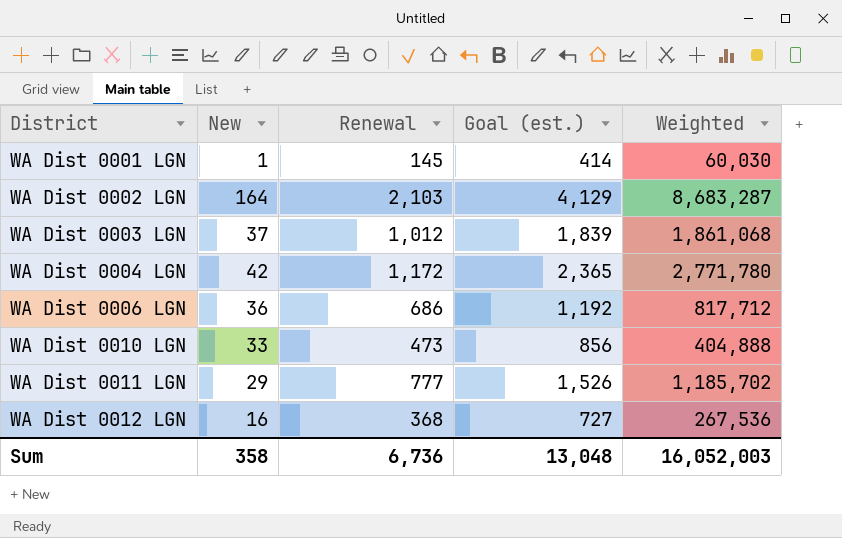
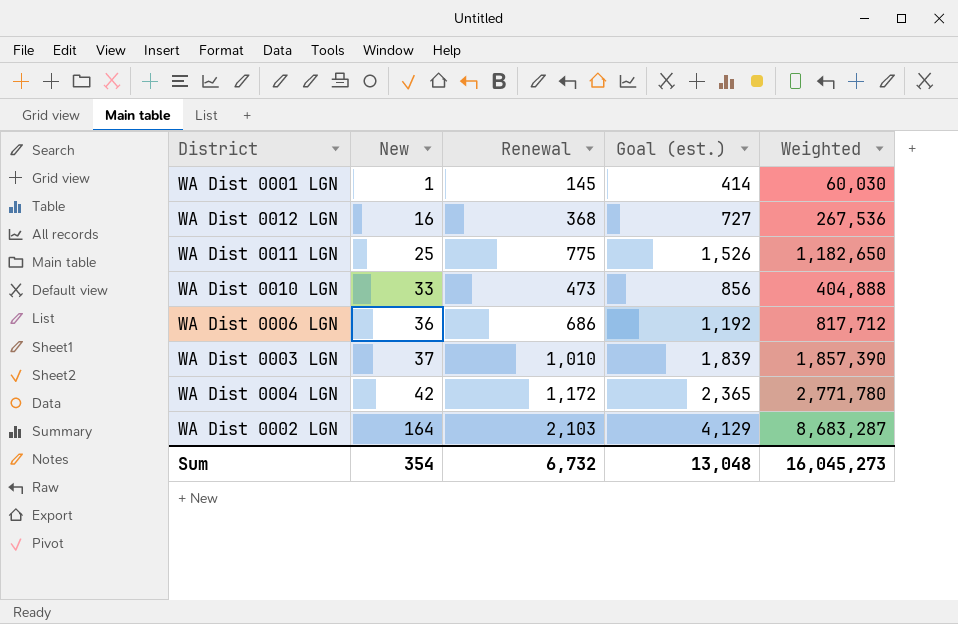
row order: District ascending -> New ascending
WA Dist 0011 LGN | New: 29 -> 25
WA Dist 0011 LGN | Renewal: 777 -> 775
WA Dist 0011 LGN | Weighted: 1,185,702 -> 1,182,650
WA Dist 0003 LGN | Renewal: 1,012 -> 1,010
WA Dist 0003 LGN | Weighted: 1,861,068 -> 1,857,390
Sum | New: 358 -> 354
Sum | Renewal: 6,736 -> 6,732
Sum | Weighted: 16,052,003 -> 16,045,273

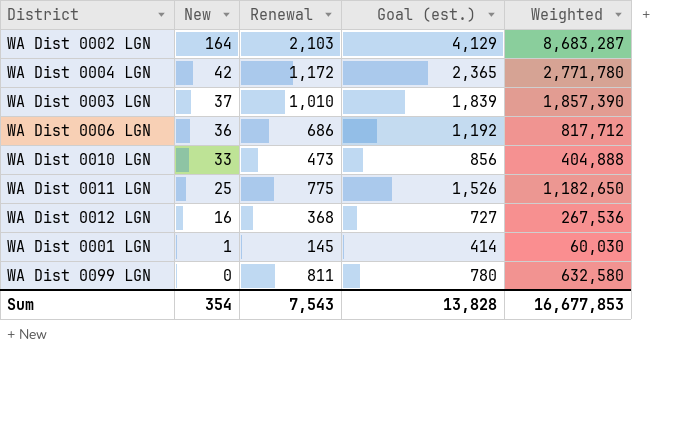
row order: New ascending -> New descending
row WA Dist 0099 LGN: none -> 0 | 811 | 780 | 632,580
Sum | Renewal: 6,732 -> 7,543
Sum | Goal (est.): 13,048 -> 13,828
Sum | Weighted: 16,045,273 -> 16,677,853

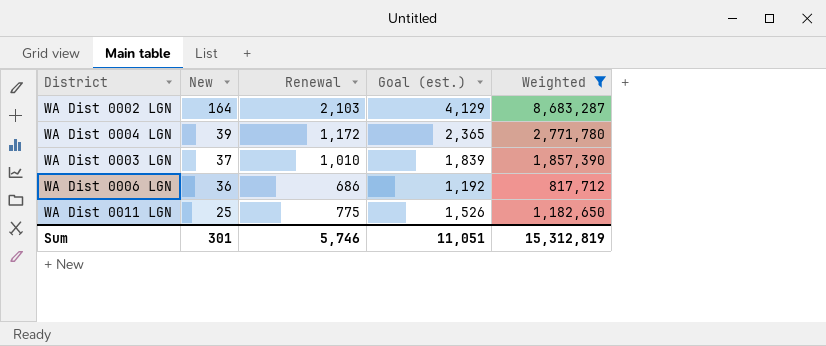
filter: none -> Weighted >= 817,712
WA Dist 0004 LGN | New: 42 -> 39
Sum | New: 354 -> 301
Sum | Renewal: 7,543 -> 5,746
Sum | Goal (est.): 13,828 -> 11,051
Sum | Weighted: 16,677,853 -> 15,312,819

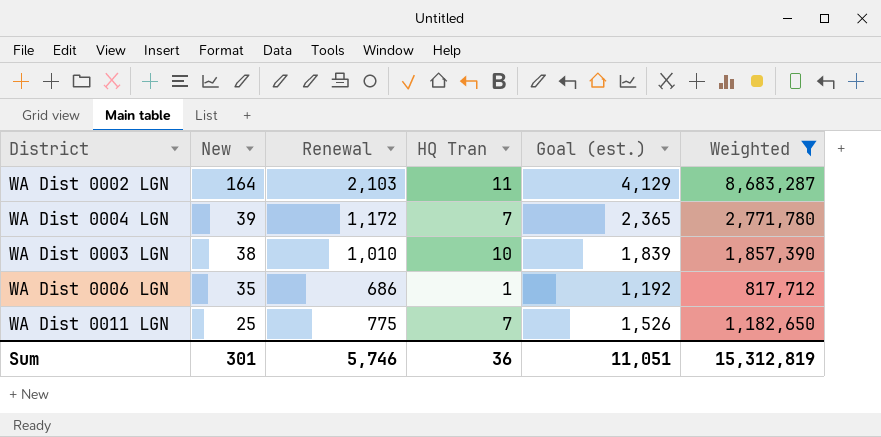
column HQ Tran | position: none -> 4
WA Dist 0003 LGN | New: 37 -> 38
WA Dist 0006 LGN | New: 36 -> 35

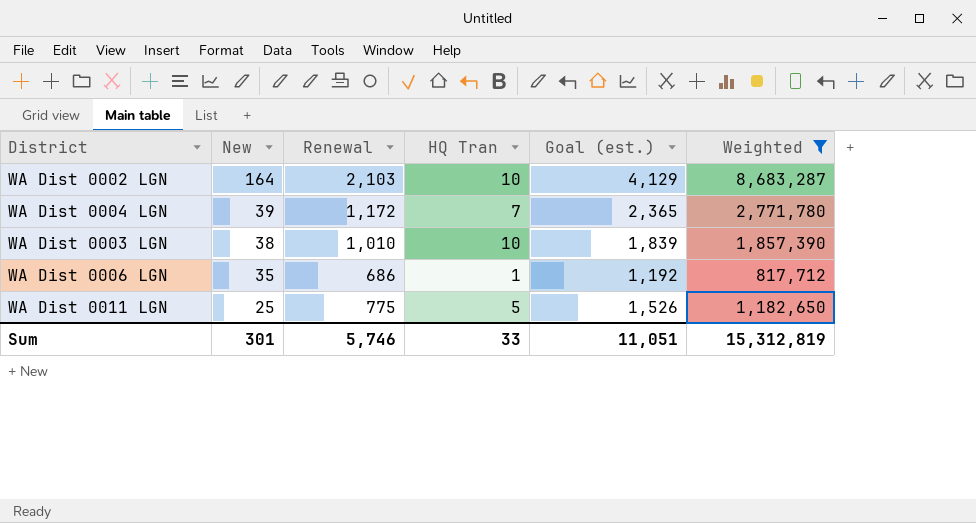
WA Dist 0002 LGN | HQ Tran: 11 -> 10
WA Dist 0011 LGN | HQ Tran: 7 -> 5
Sum | HQ Tran: 36 -> 33

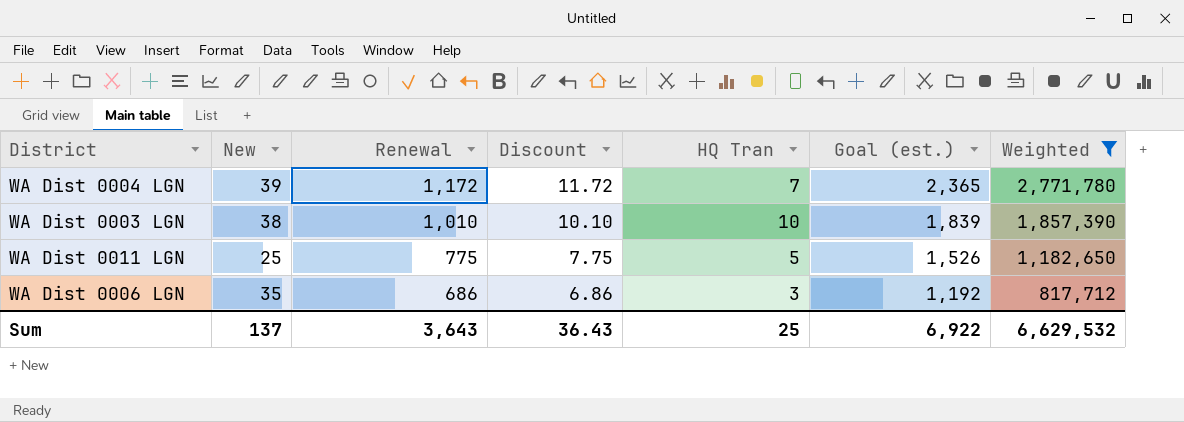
row order: New descending -> Renewal descending
column Discount | formula: none -> [Renewal] * 0.01
row WA Dist 0002 LGN: 164 | 2,103 | 10 | 4,129 | 8,683,287 -> none
WA Dist 0006 LGN | HQ Tran: 1 -> 3
Sum | New: 301 -> 137
Sum | Renewal: 5,746 -> 3,643
Sum | HQ Tran: 33 -> 25
Sum | Goal (est.): 11,051 -> 6,922
Sum | Weighted: 15,312,819 -> 6,629,532

